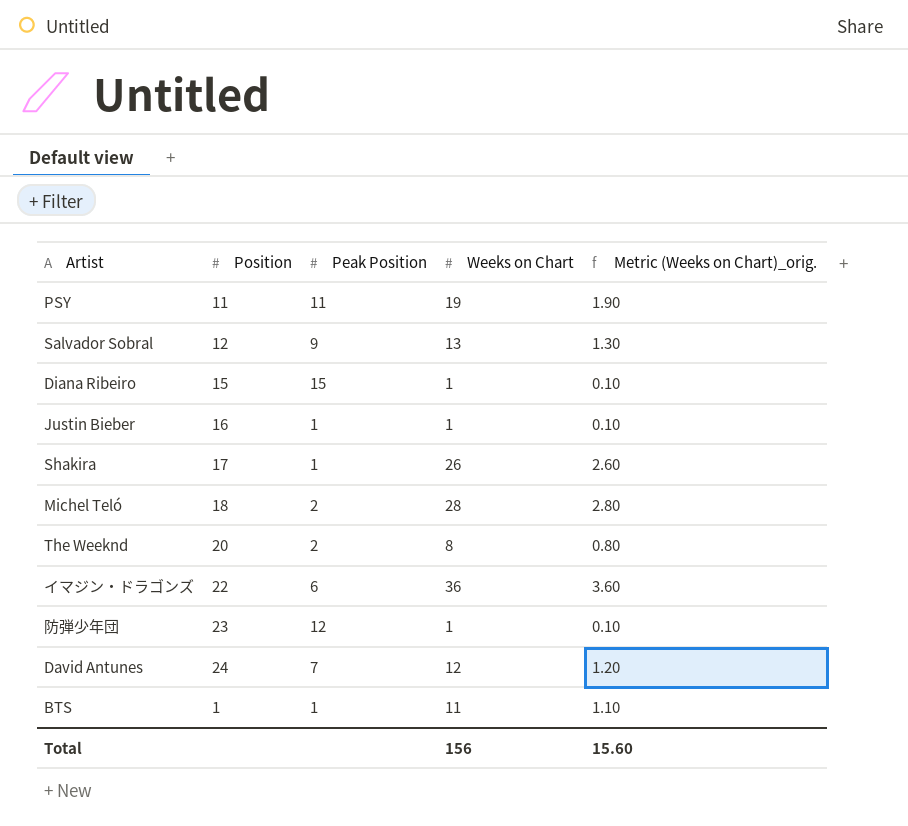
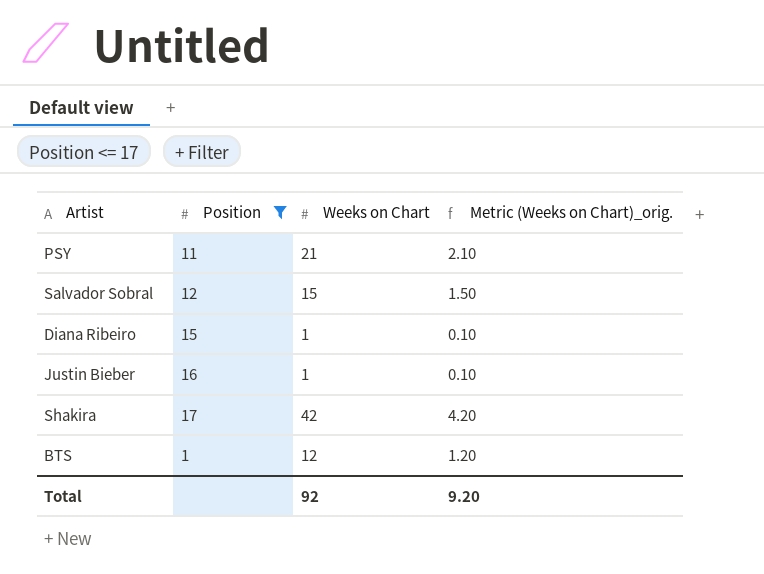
filter: none -> Position <= 17
column Peak Position | position: 3 -> none
PSY | Weeks on Chart: 19 -> 21
PSY | Metric (Weeks on Chart)_orig.: 1.90 -> 2.10
Salvador Sobral | Weeks on Chart: 13 -> 15
Salvador Sobral | Metric (Weeks on Chart)_orig.: 1.30 -> 1.50
Shakira | Weeks on Chart: 26 -> 42
Shakira | Metric (Weeks on Chart)_orig.: 2.60 -> 4.20
BTS | Weeks on Chart: 11 -> 12
BTS | Metric (Weeks on Chart)_orig.: 1.10 -> 1.20
Total | Weeks on Chart: 156 -> 92
Total | Metric (Weeks on Chart)_orig.: 15.60 -> 9.20

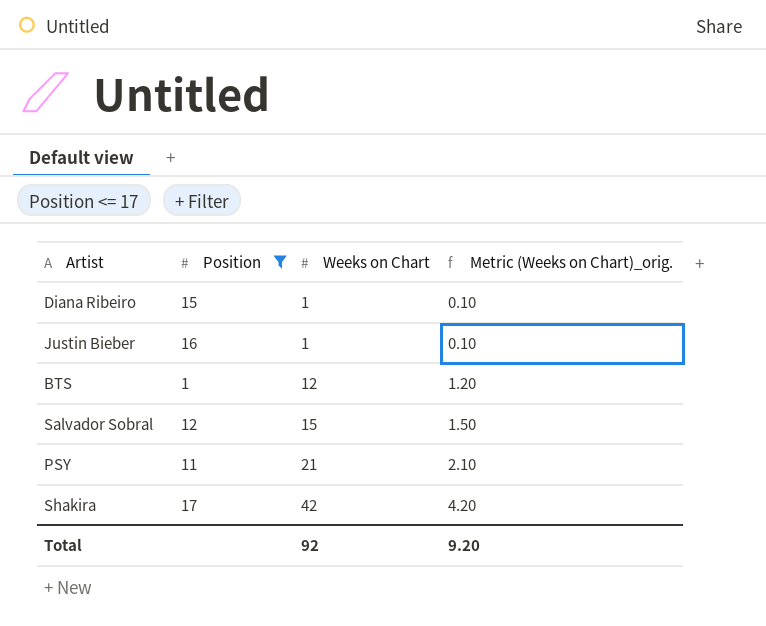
row order: none -> Weeks on Chart ascending

